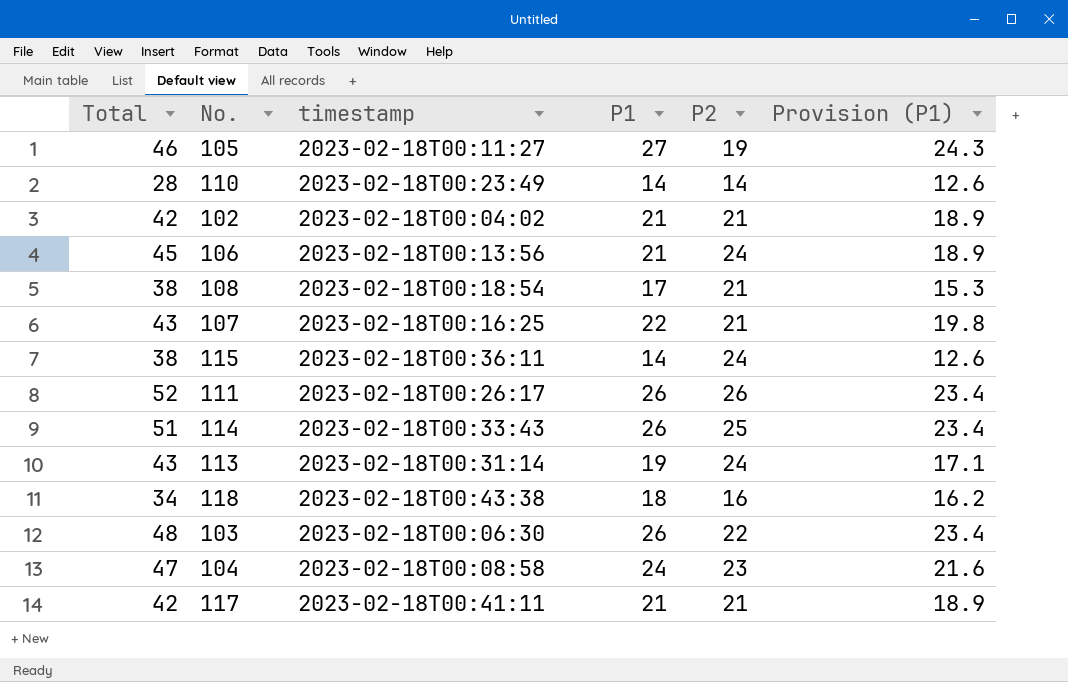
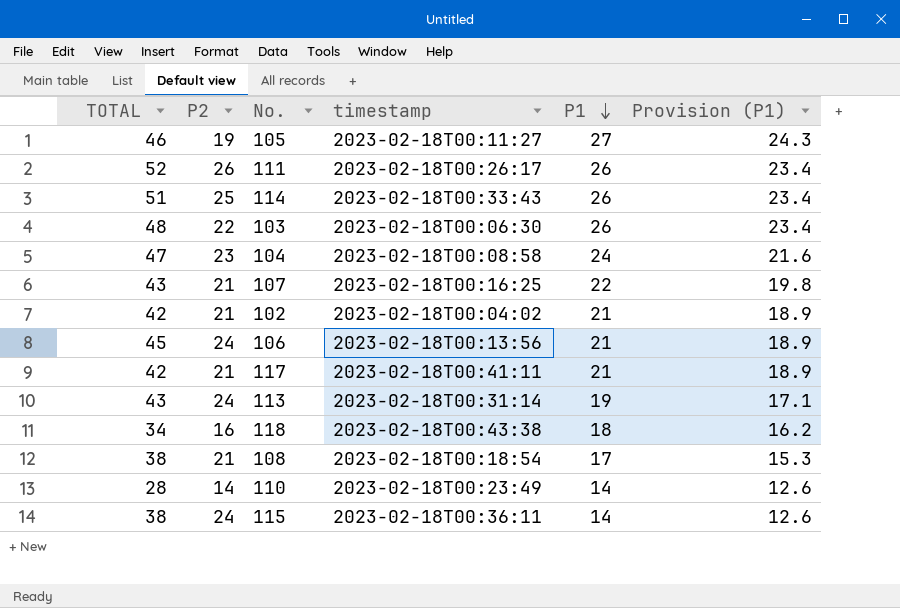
row order: none -> P1 descending
column name: Total -> TOTAL
column P2 | position: 5 -> 2

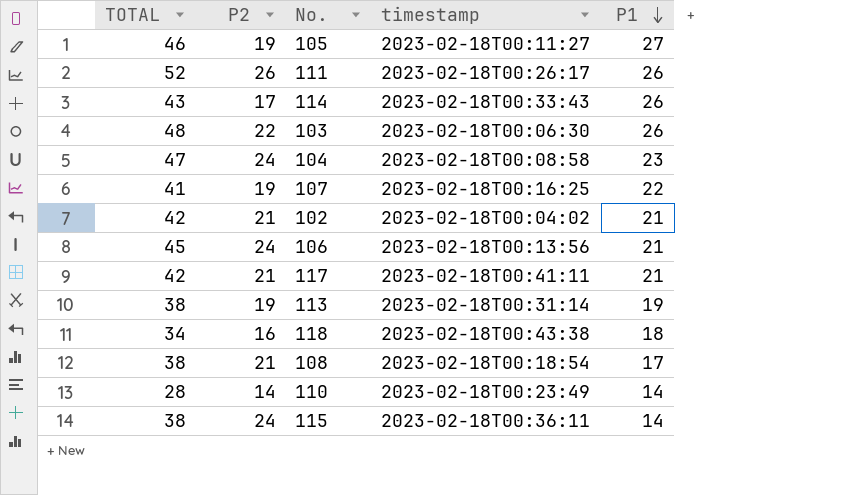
column Provision (P1) | formula: [P1] * 0.9 -> none
114 | TOTAL: 51 -> 43
114 | P2: 25 -> 17
104 | P2: 23 -> 24
104 | P1: 24 -> 23
107 | TOTAL: 43 -> 41
107 | P2: 21 -> 19
113 | TOTAL: 43 -> 38
113 | P2: 24 -> 19

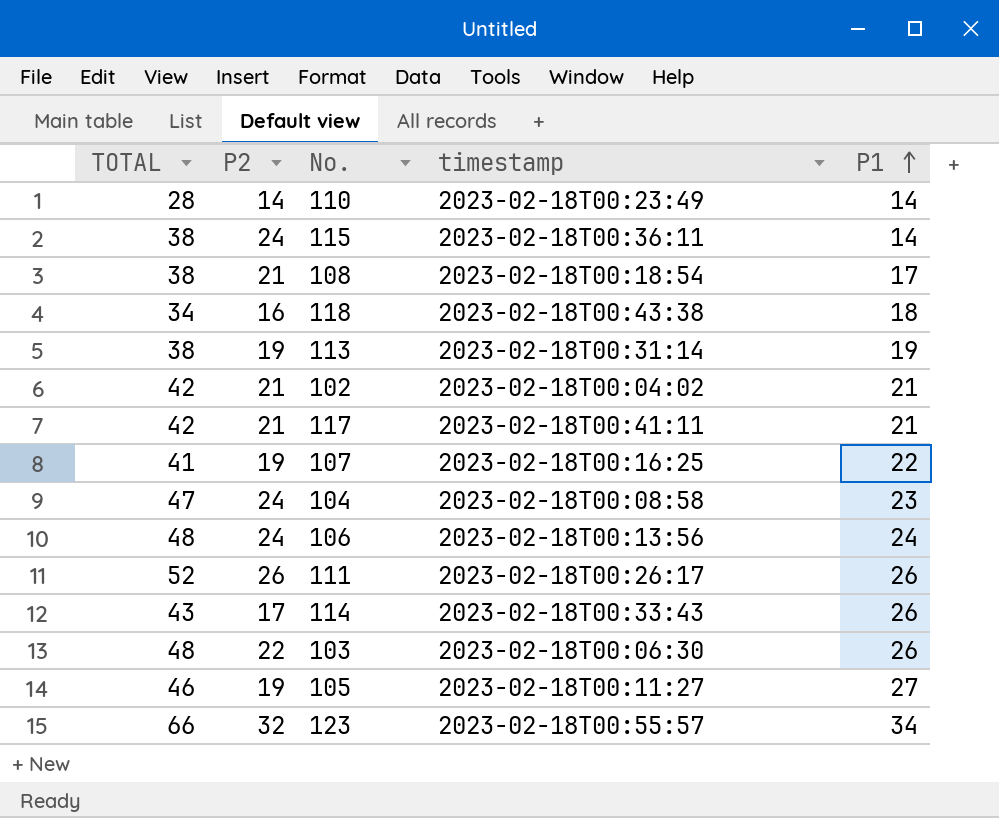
row order: P1 descending -> P1 ascending
106 | TOTAL: 45 -> 48
106 | P1: 21 -> 24
row 123: none -> 66 | 32 | 2023-02-18T00:55:57 | 34

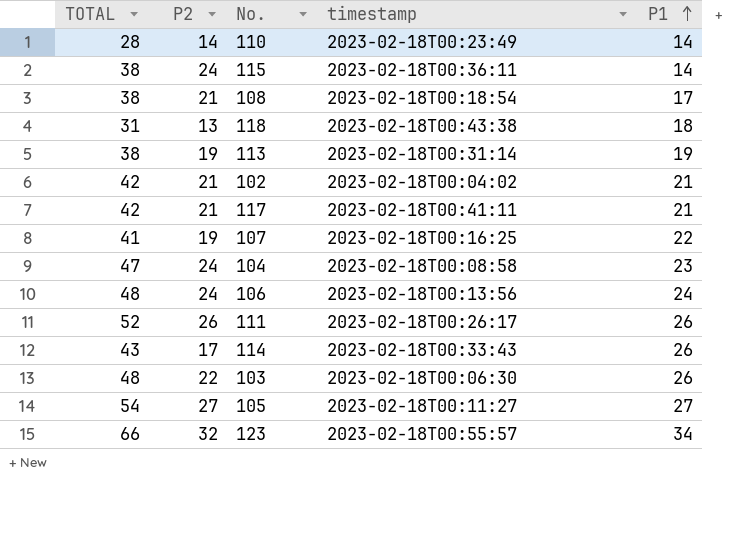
118 | TOTAL: 34 -> 31
118 | P2: 16 -> 13
105 | TOTAL: 46 -> 54
105 | P2: 19 -> 27

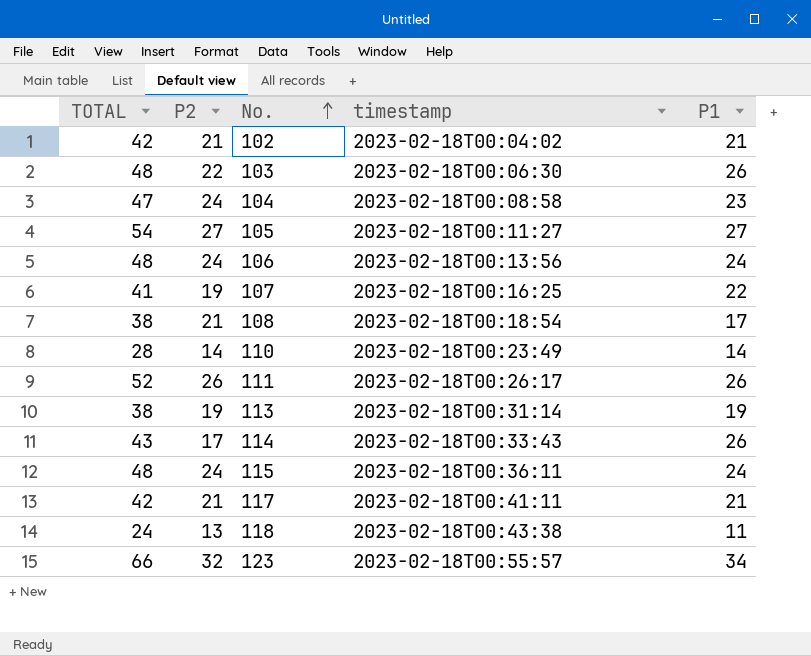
row order: P1 ascending -> No. ascending
115 | TOTAL: 38 -> 48
115 | P1: 14 -> 24
118 | TOTAL: 31 -> 24
118 | P1: 18 -> 11

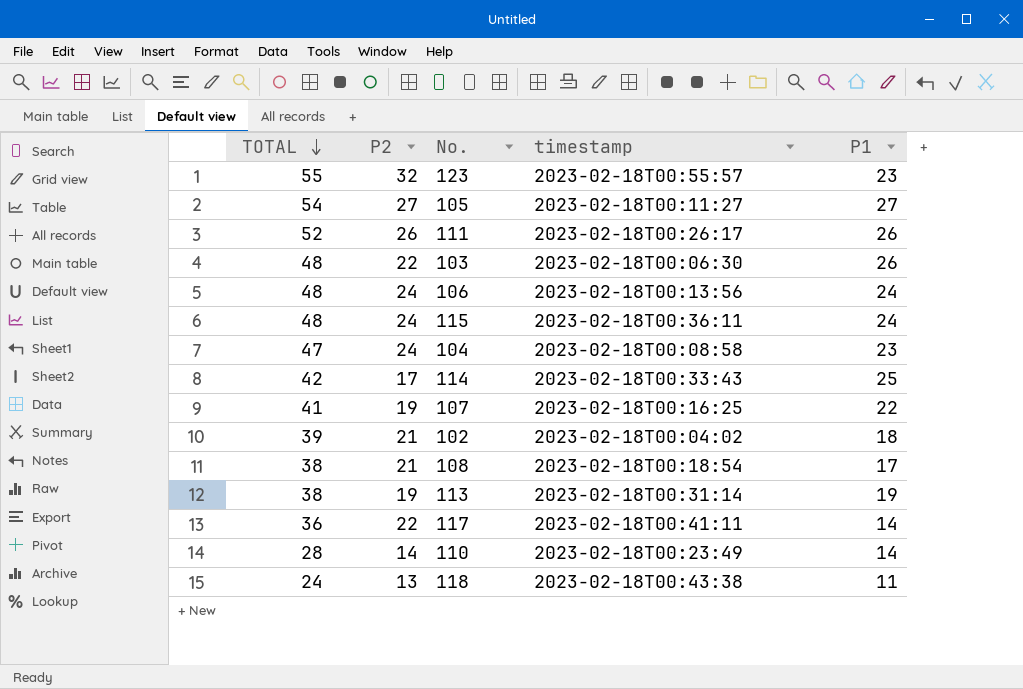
row order: No. ascending -> TOTAL descending
123 | TOTAL: 66 -> 55
123 | P1: 34 -> 23
114 | TOTAL: 43 -> 42
114 | P1: 26 -> 25
102 | TOTAL: 42 -> 39
102 | P1: 21 -> 18
117 | TOTAL: 42 -> 36
117 | P2: 21 -> 22
117 | P1: 21 -> 14

